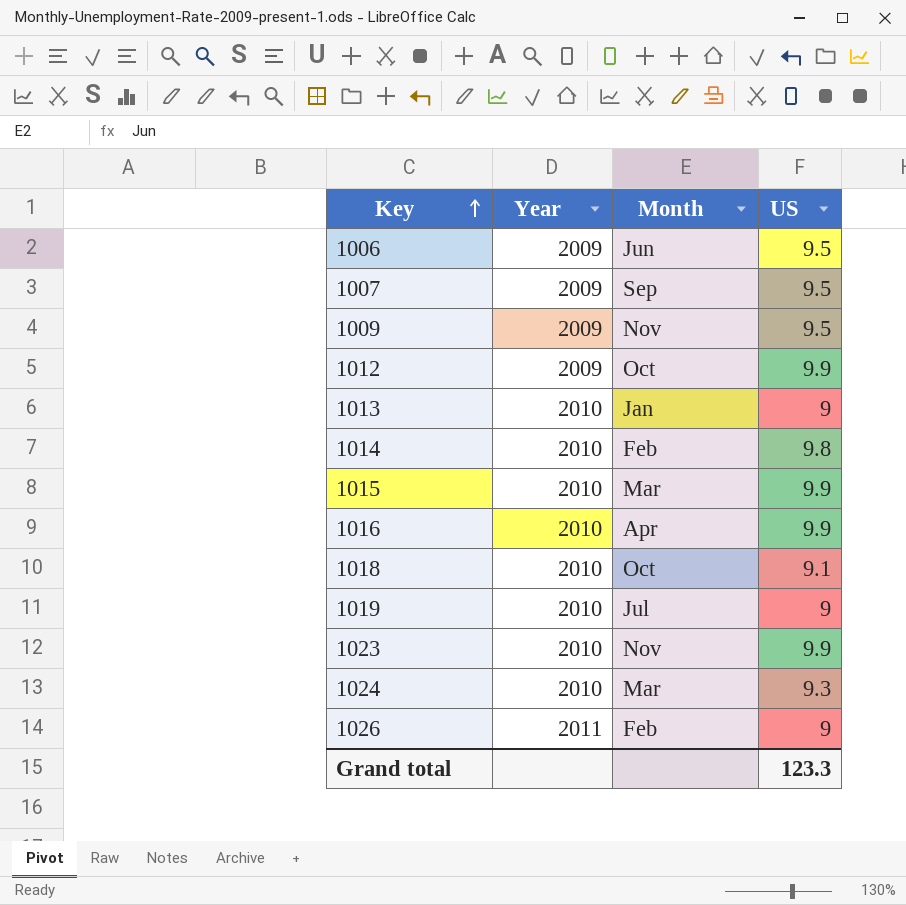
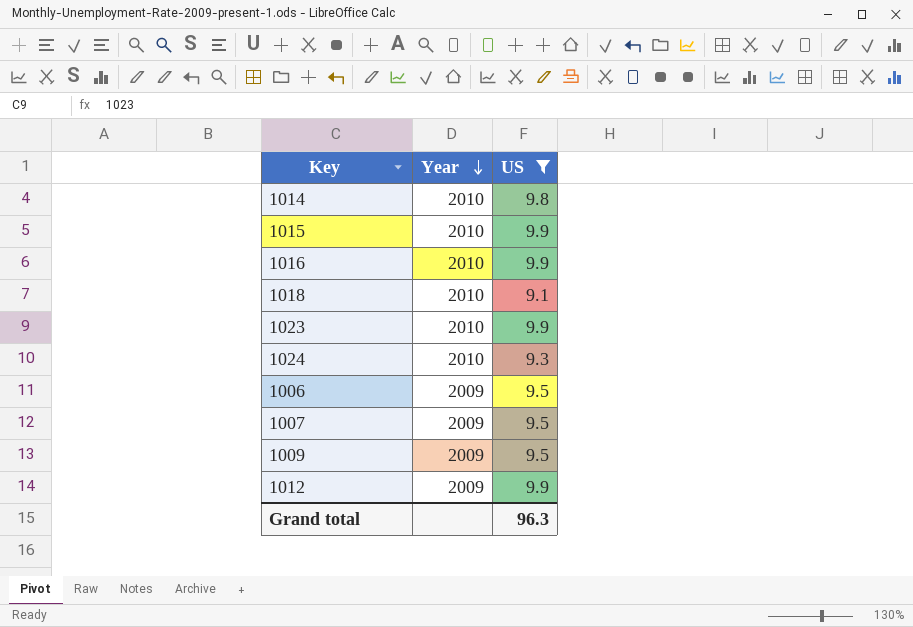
filter: none -> US != 9
row order: Key ascending -> Year descending
column Month | position: 3 -> none
Grand total | US: 123.3 -> 96.3

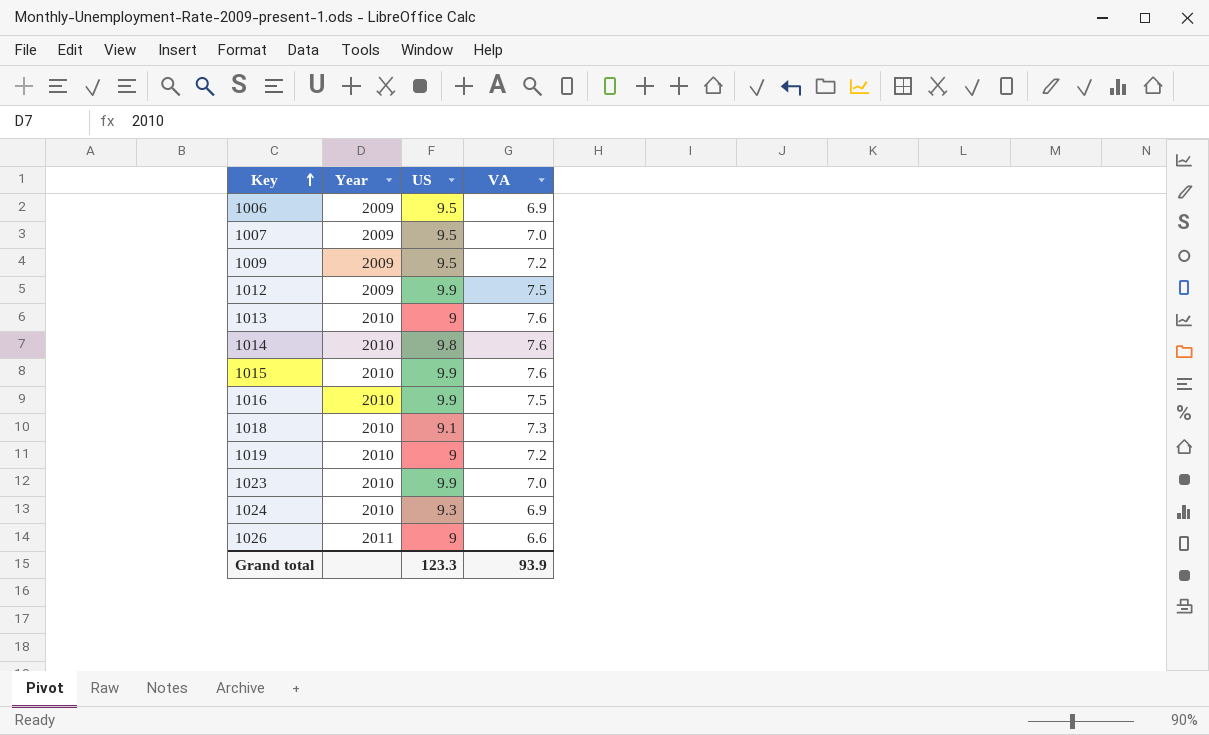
filter: US != 9 -> none
row order: Year descending -> Key ascending
column VA | position: none -> 4
Grand total | US: 96.3 -> 123.3

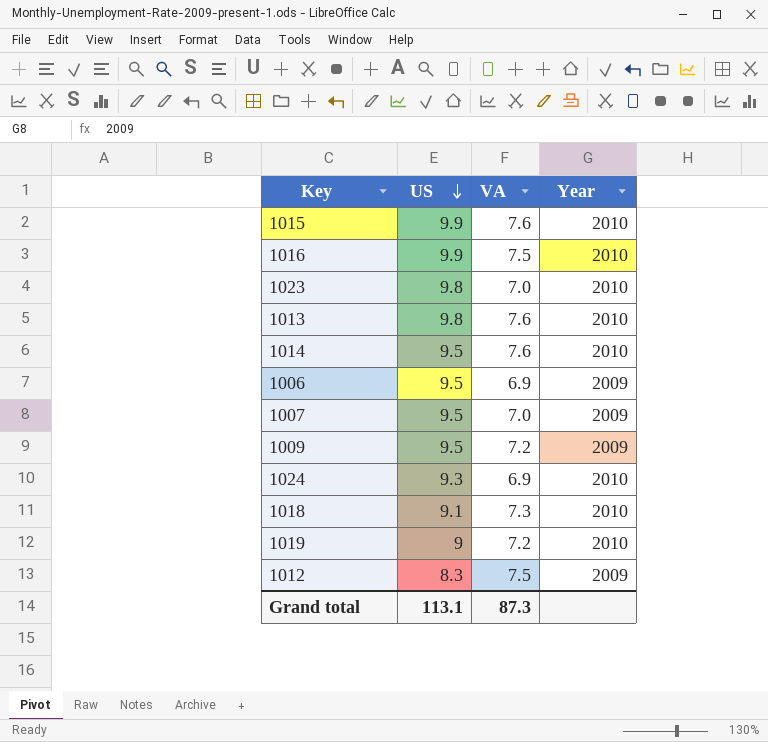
row order: Key ascending -> US descending
column Year | position: 2 -> 4
row 1026: 2011 | 9 | 6.6 -> none
1023 | US: 9.9 -> 9.8
1013 | US: 9 -> 9.8
1014 | US: 9.8 -> 9.5
1012 | US: 9.9 -> 8.3
Grand total | US: 123.3 -> 113.1
Grand total | VA: 93.9 -> 87.3

